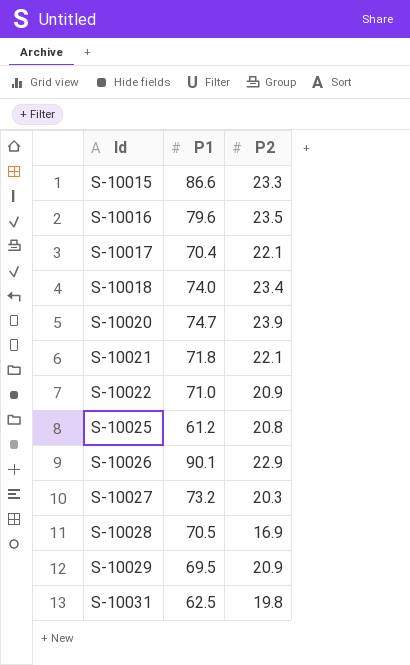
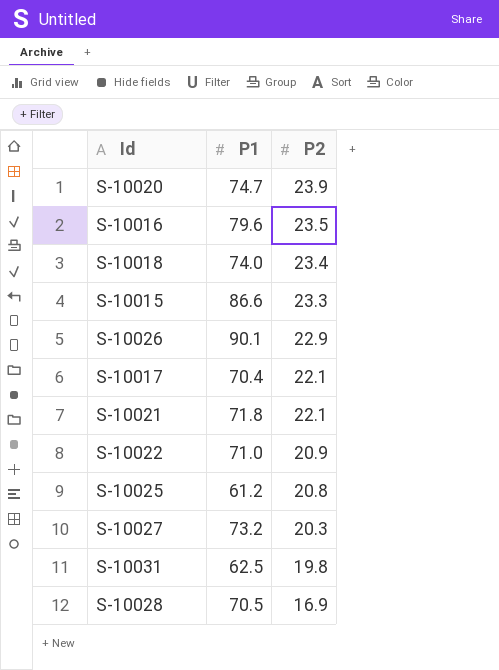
row order: Id ascending -> P2 descending
row S-10029: 69.5 | 20.9 -> none

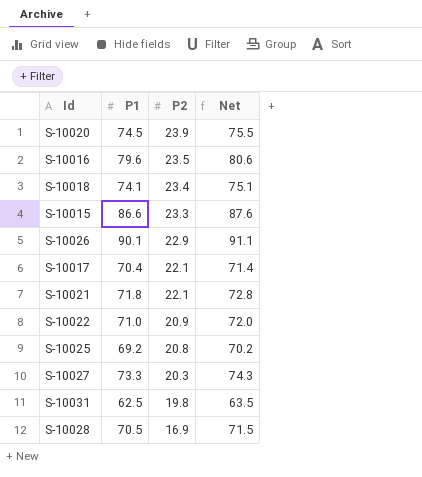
column Net | formula: none -> [P1] + 1
S-10020 | P1: 74.7 -> 74.5
S-10018 | P1: 74.0 -> 74.1
S-10025 | P1: 61.2 -> 69.2
S-10027 | P1: 73.2 -> 73.3

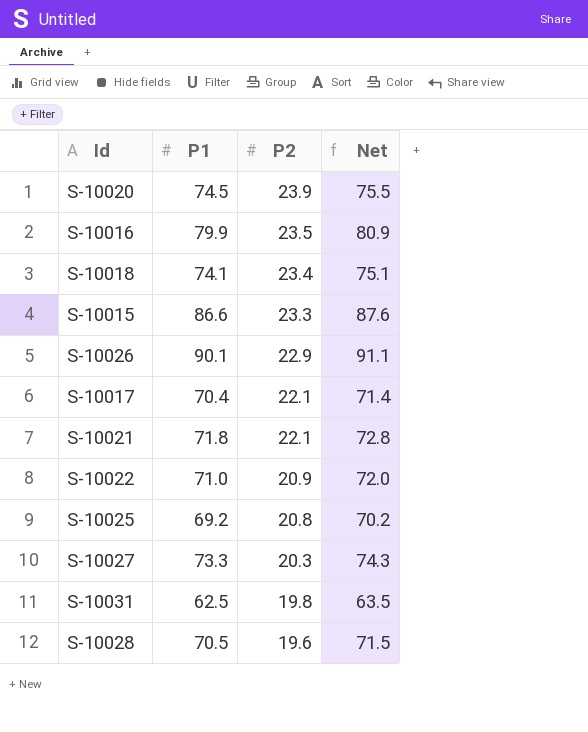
S-10016 | P1: 79.6 -> 79.9
S-10016 | Net: 80.6 -> 80.9
S-10028 | P2: 16.9 -> 19.6

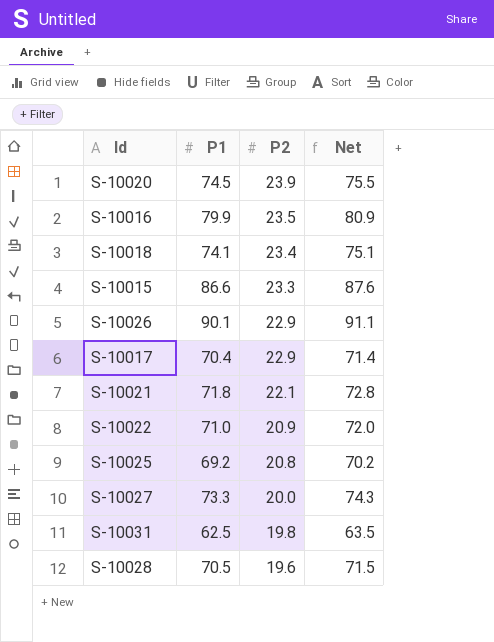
S-10017 | P2: 22.1 -> 22.9
S-10027 | P2: 20.3 -> 20.0

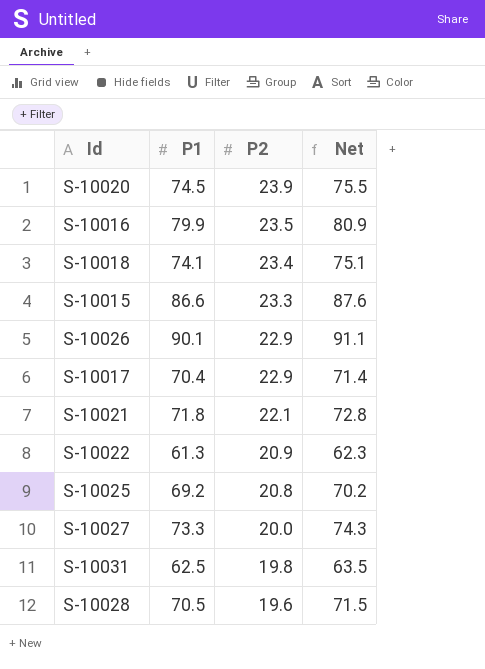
S-10022 | P1: 71.0 -> 61.3
S-10022 | Net: 72.0 -> 62.3

